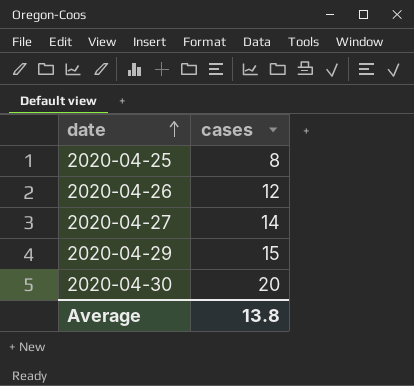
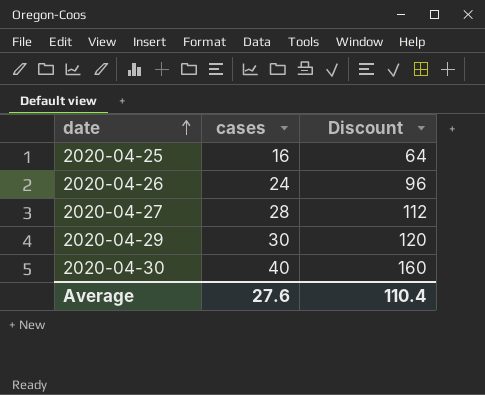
column Discount | formula: none -> [cases] * 4
2020-04-25 | cases: 8 -> 16
2020-04-26 | cases: 12 -> 24
2020-04-27 | cases: 14 -> 28
2020-04-29 | cases: 15 -> 30
2020-04-30 | cases: 20 -> 40
Average | cases: 13.8 -> 27.6

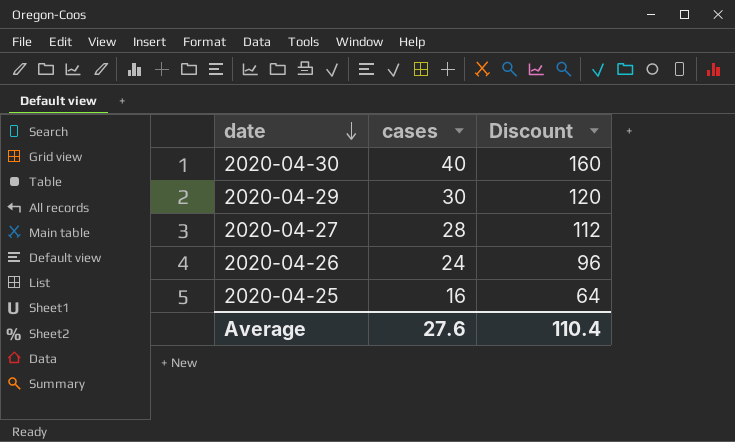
row order: date ascending -> date descending

